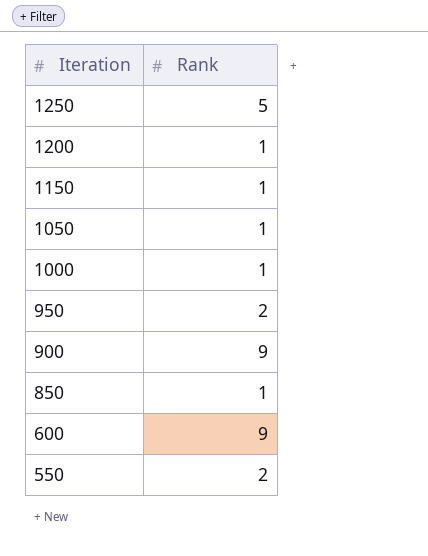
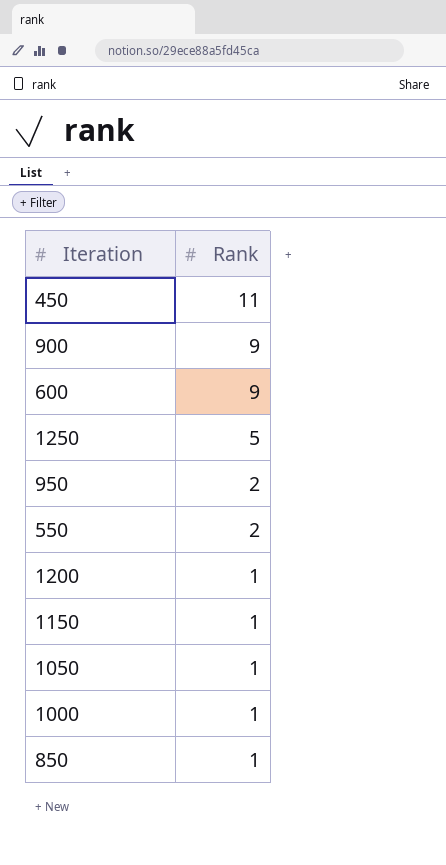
row order: Iteration descending -> Rank descending
row 450: none -> 11

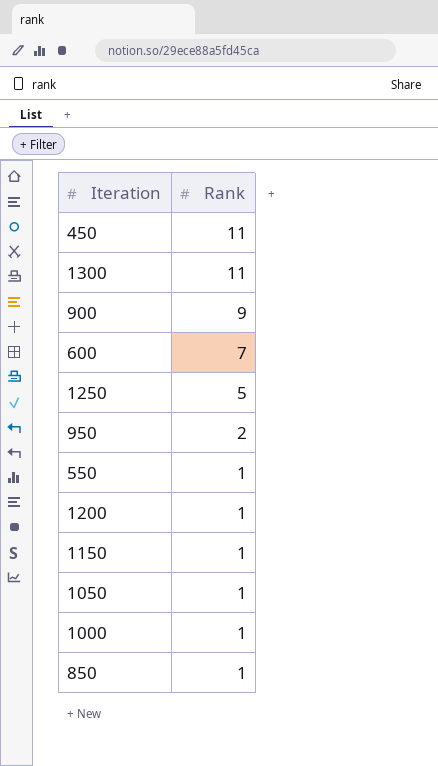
row 1300: none -> 11
600 | Rank: 9 -> 7
550 | Rank: 2 -> 1

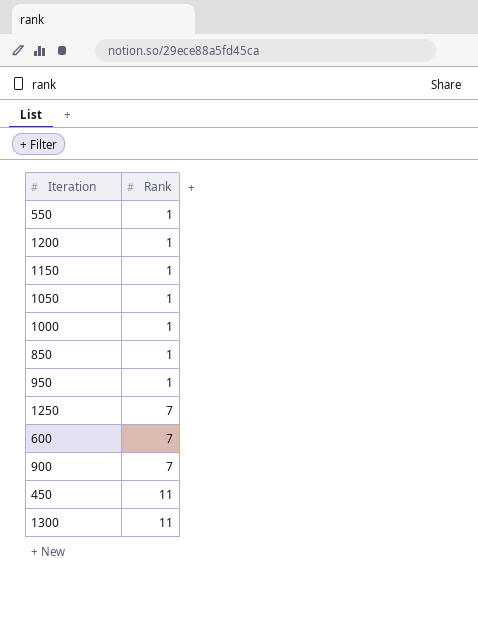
row order: Rank descending -> Rank ascending
950 | Rank: 2 -> 1
1250 | Rank: 5 -> 7
900 | Rank: 9 -> 7

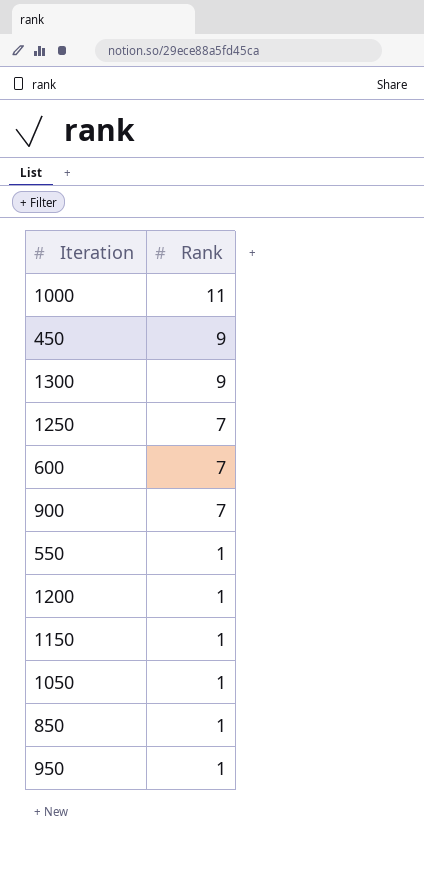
row order: Rank ascending -> Rank descending
1000 | Rank: 1 -> 11
450 | Rank: 11 -> 9
1300 | Rank: 11 -> 9

